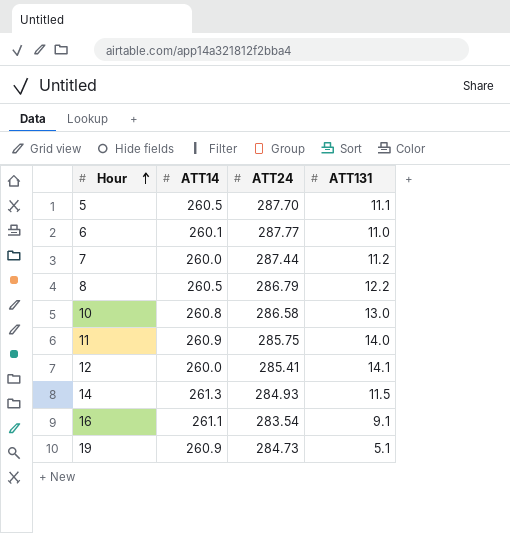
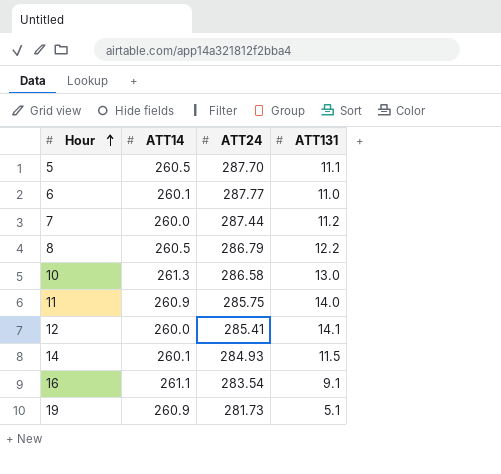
10 | ATT14: 260.8 -> 261.3
14 | ATT14: 261.3 -> 260.1
19 | ATT24: 284.73 -> 281.73

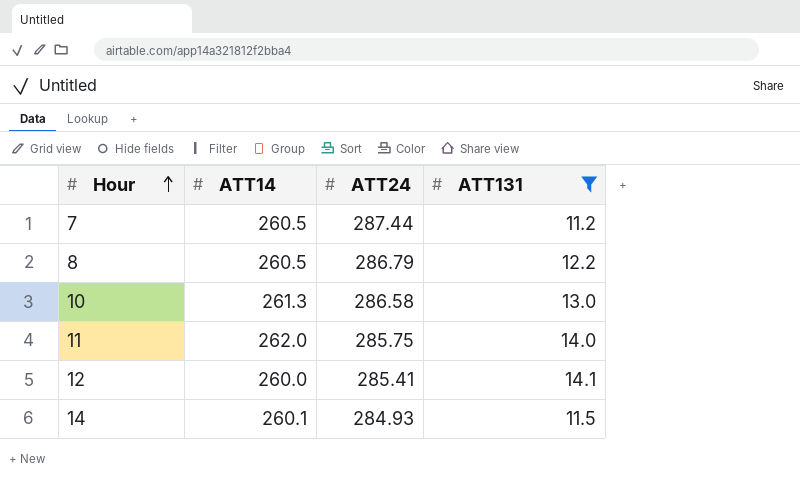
filter: none -> ATT131 >= 11.2
7 | ATT14: 260.0 -> 260.5
11 | ATT14: 260.9 -> 262.0

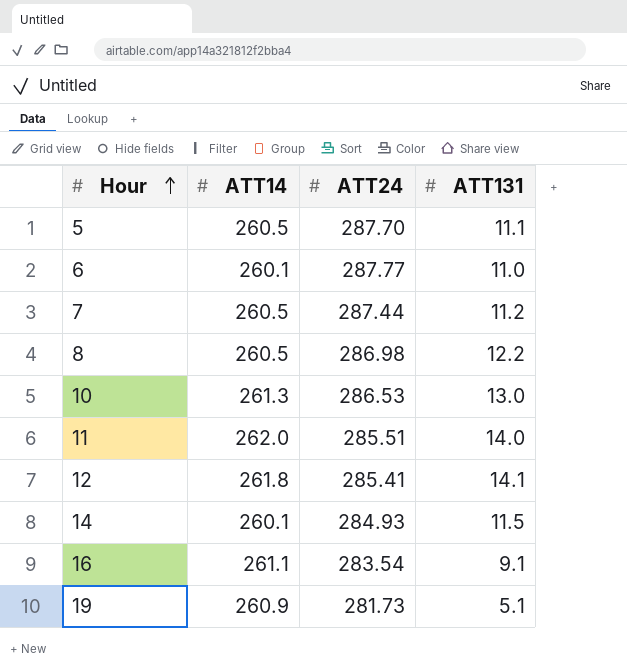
filter: ATT131 >= 11.2 -> none
8 | ATT24: 286.79 -> 286.98
10 | ATT24: 286.58 -> 286.53
11 | ATT24: 285.75 -> 285.51
12 | ATT14: 260.0 -> 261.8

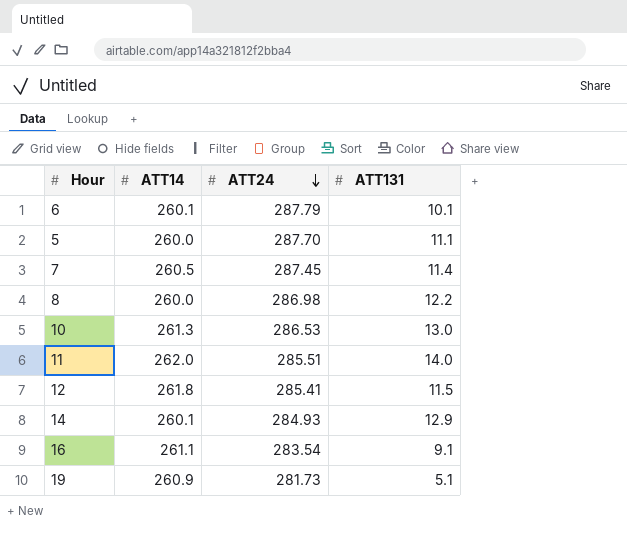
row order: Hour ascending -> ATT24 descending
6 | ATT24: 287.77 -> 287.79
6 | ATT131: 11.0 -> 10.1
5 | ATT14: 260.5 -> 260.0
7 | ATT24: 287.44 -> 287.45
7 | ATT131: 11.2 -> 11.4
8 | ATT14: 260.5 -> 260.0
12 | ATT131: 14.1 -> 11.5
14 | ATT131: 11.5 -> 12.9

